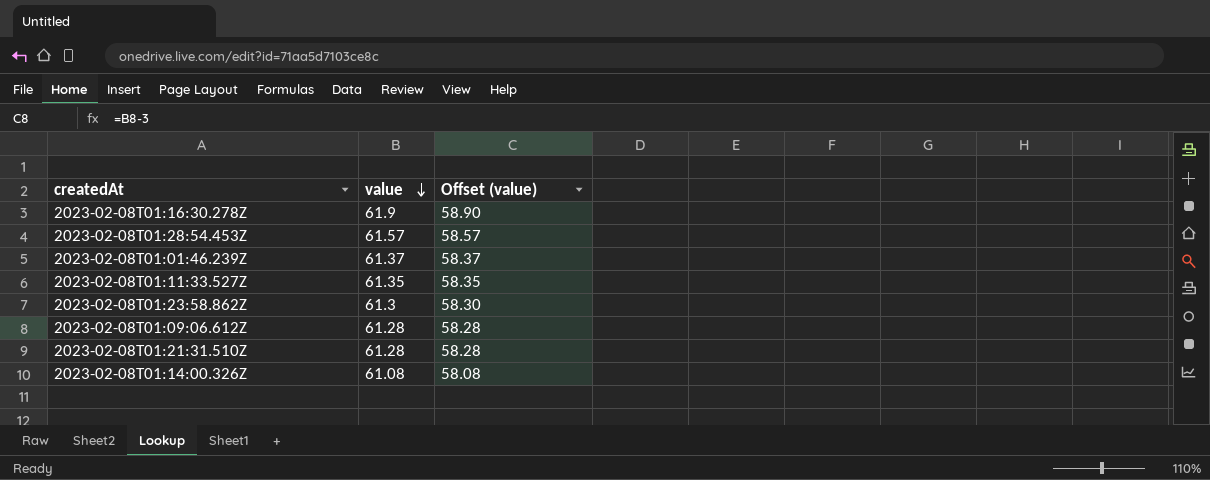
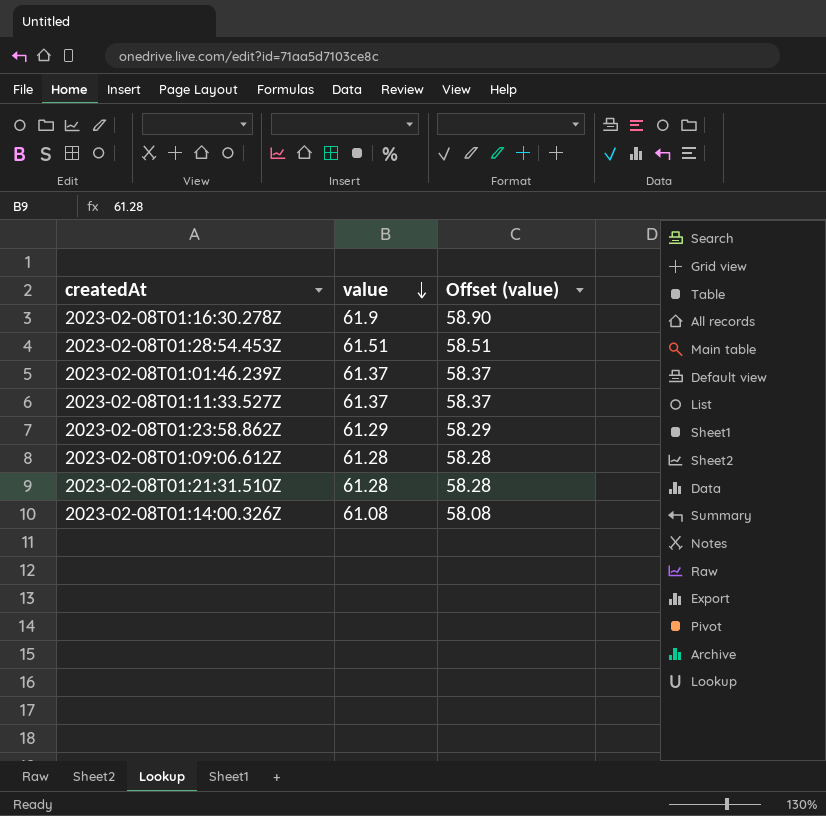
2023-02-08T01:28:54.453Z | value: 61.57 -> 61.51
2023-02-08T01:28:54.453Z | Offset (value): 58.57 -> 58.51
2023-02-08T01:11:33.527Z | value: 61.35 -> 61.37
2023-02-08T01:11:33.527Z | Offset (value): 58.35 -> 58.37
2023-02-08T01:23:58.862Z | value: 61.3 -> 61.29
2023-02-08T01:23:58.862Z | Offset (value): 58.30 -> 58.29

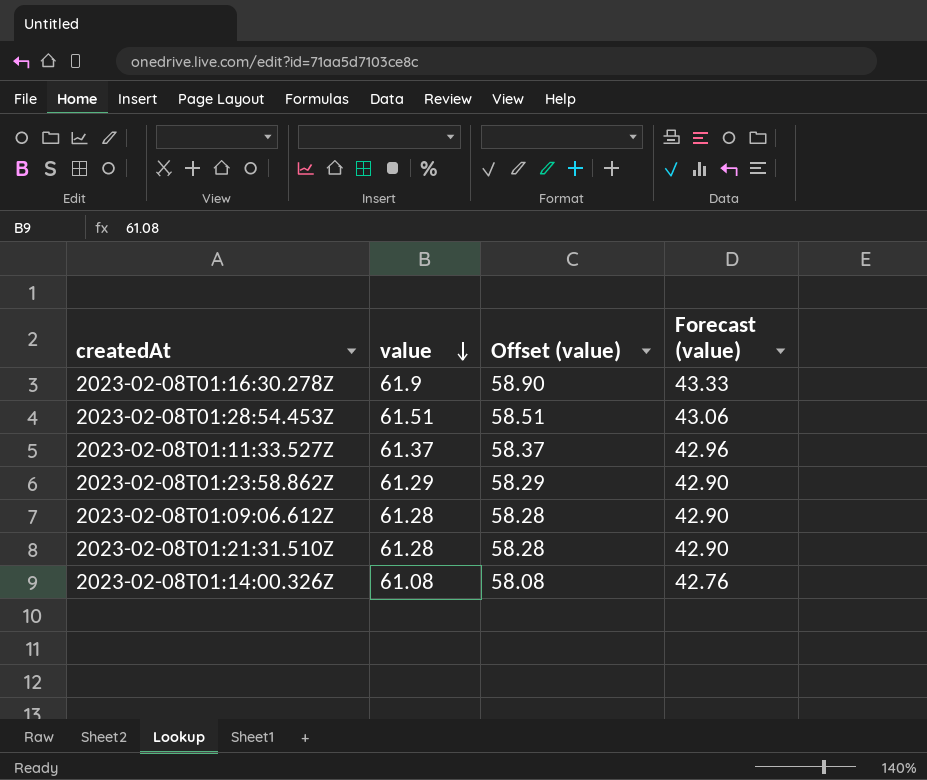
column Forecast (value) | formula: none -> [value] * 0.7
row 2023-02-08T01:01:46.239Z: 61.37 | 58.37 -> none

